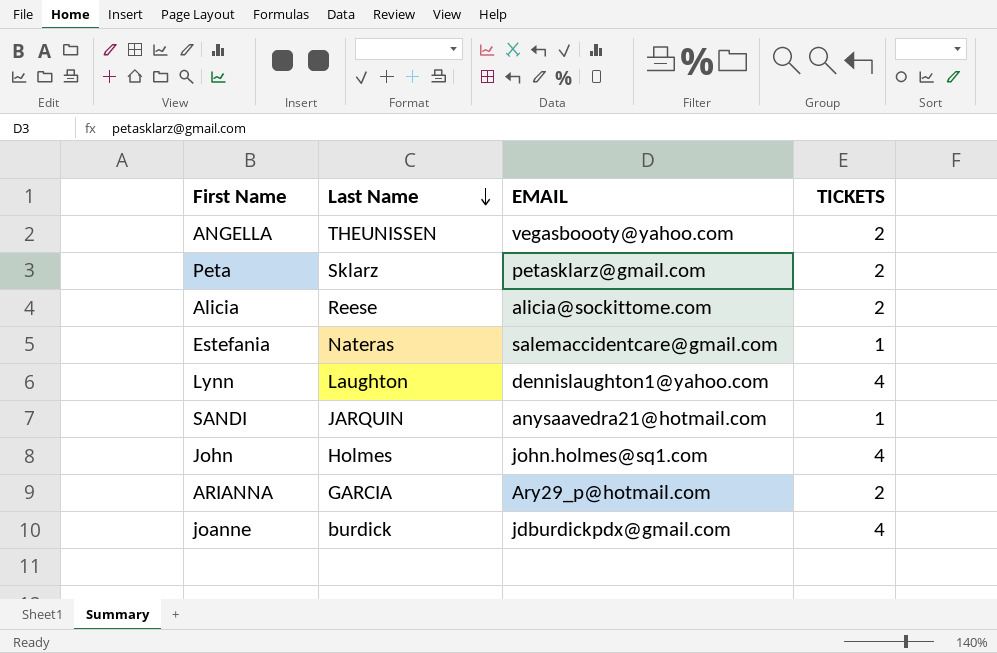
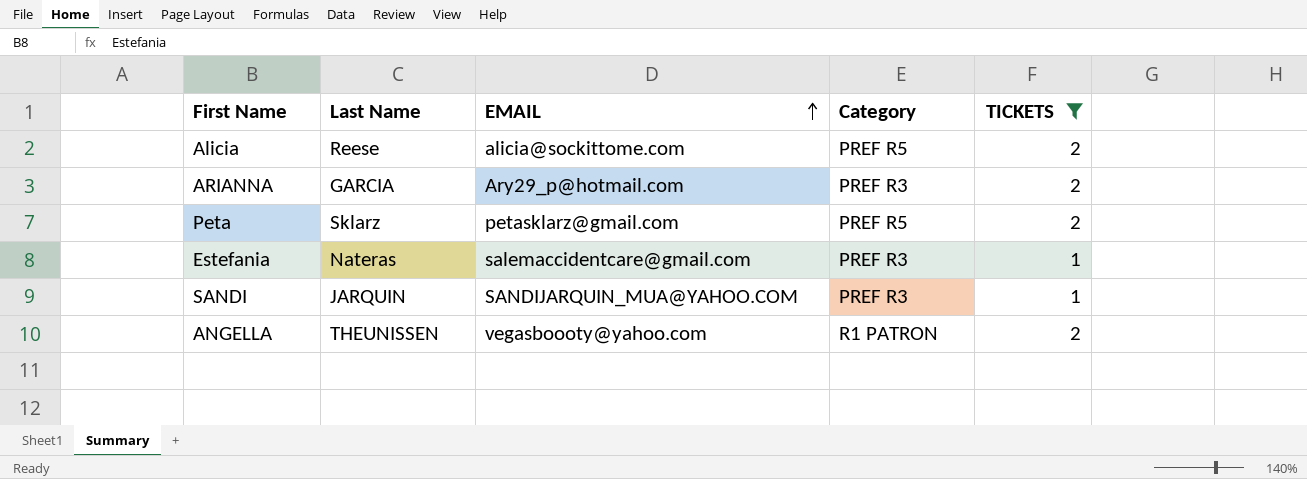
filter: none -> TICKETS != 4
row order: Last Name descending -> EMAIL ascending
column Category | position: none -> 4
SANDI | EMAIL: anysaavedra21@hotmail.com -> SANDIJARQUIN_MUA@YAHOO.COM

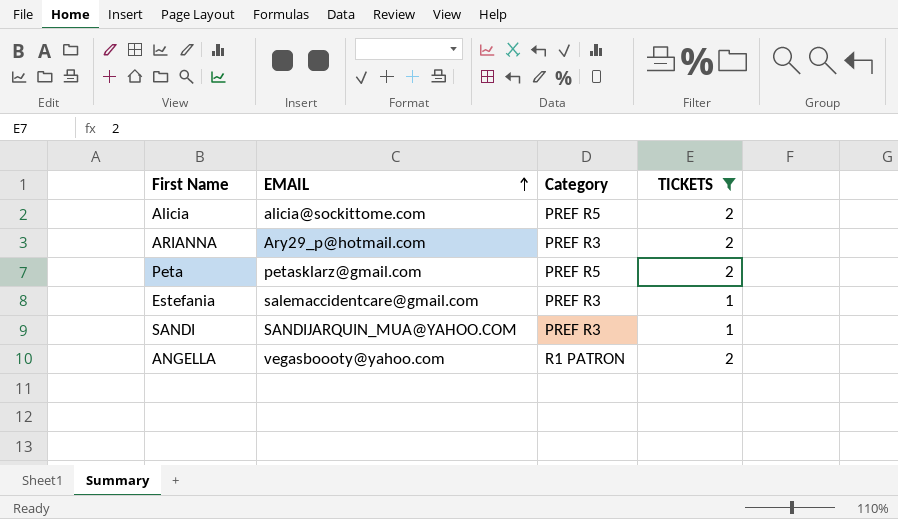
column Last Name | position: 2 -> none

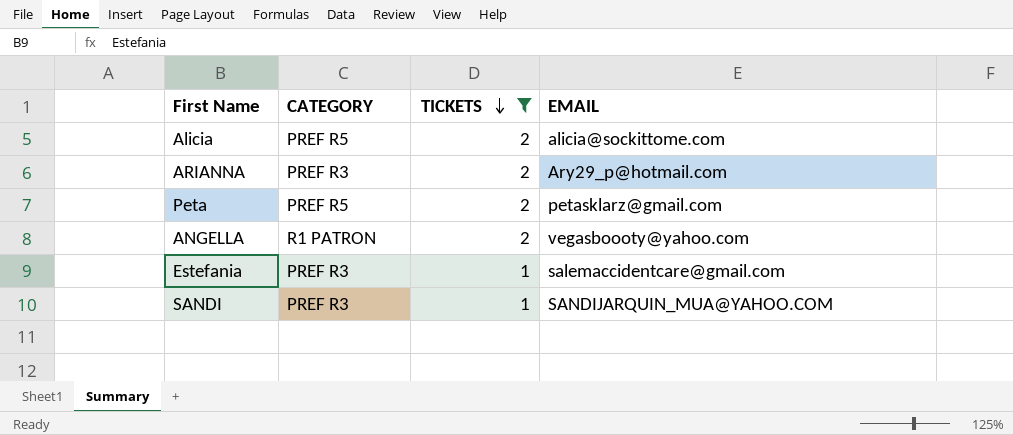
row order: EMAIL ascending -> TICKETS descending
column name: Category -> CATEGORY
column EMAIL | position: 2 -> 4

